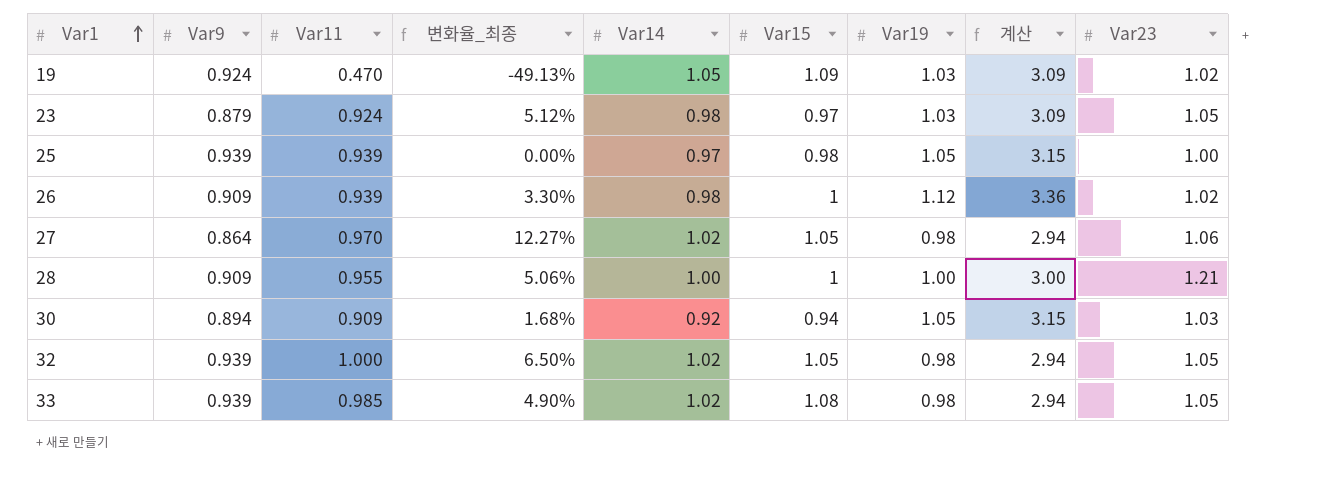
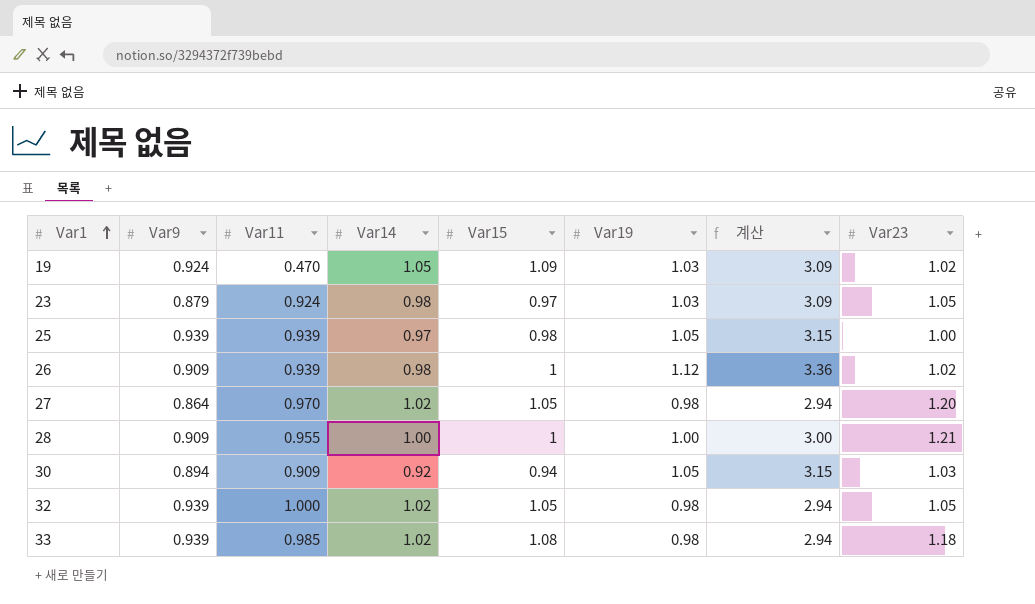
column 변화율_최종 | formula: ([Var11] - [Var9]) / [Var9] -> none
27 | Var23: 1.06 -> 1.20
33 | Var23: 1.05 -> 1.18

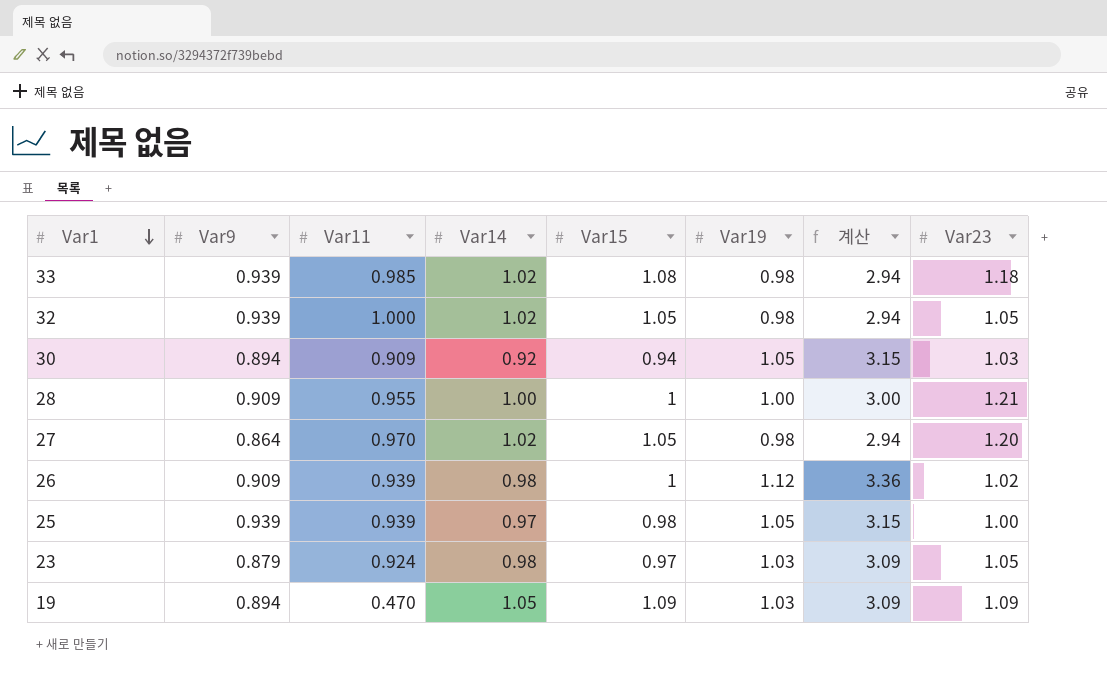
row order: Var1 ascending -> Var1 descending
19 | Var9: 0.924 -> 0.894
19 | Var23: 1.02 -> 1.09

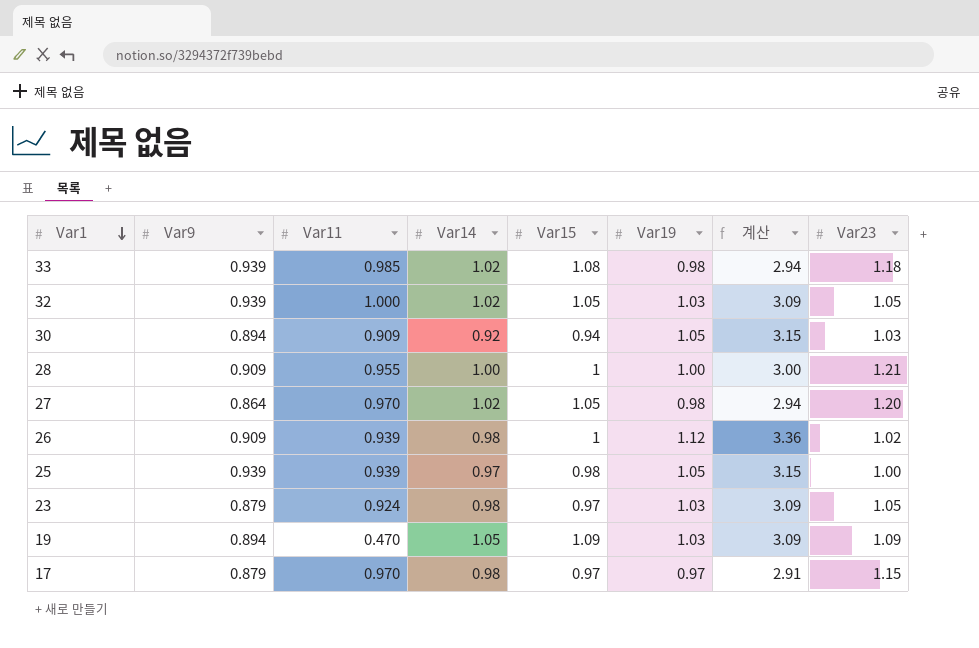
32 | Var19: 0.98 -> 1.03
32 | 계산: 2.94 -> 3.09
row 17: none -> 0.879 | 0.970 | 0.98 | 0.97 | 0.97 | 2.91 | 1.15

